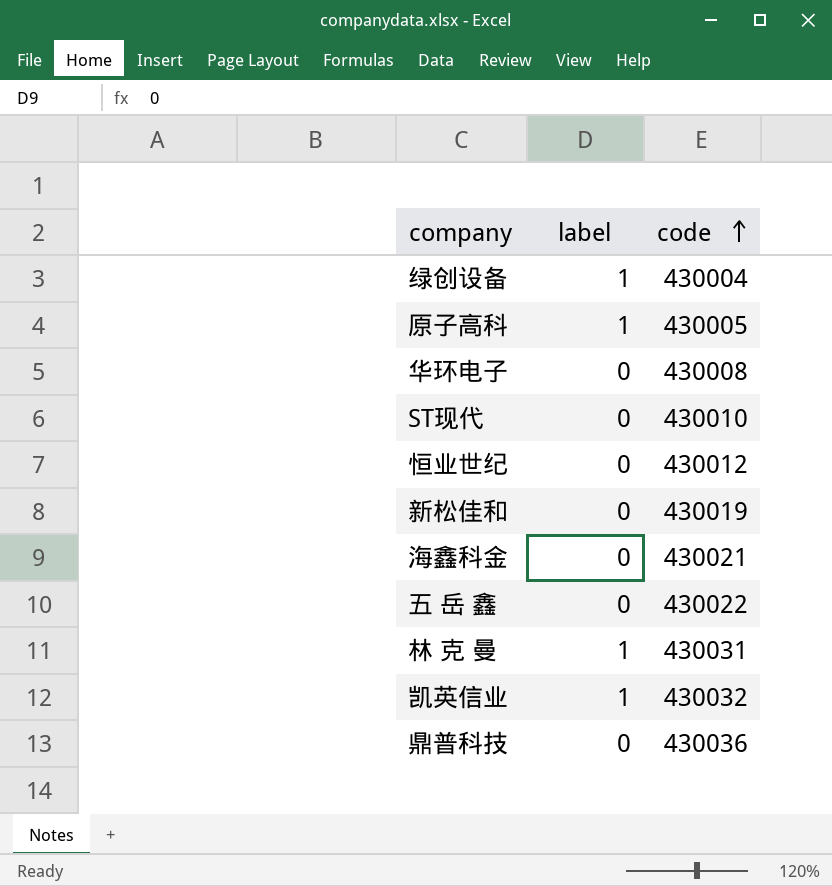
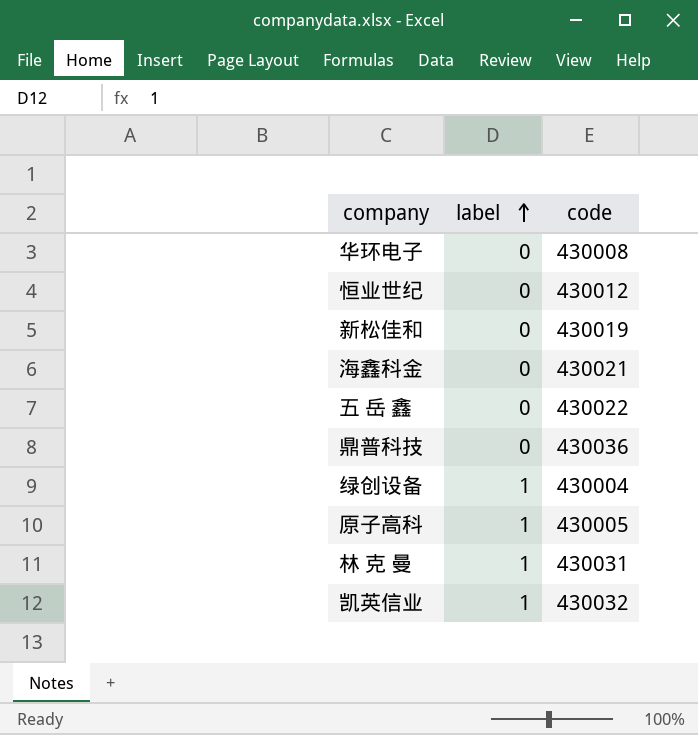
row order: code ascending -> label ascending
row ST现代: 0 | 430010 -> none

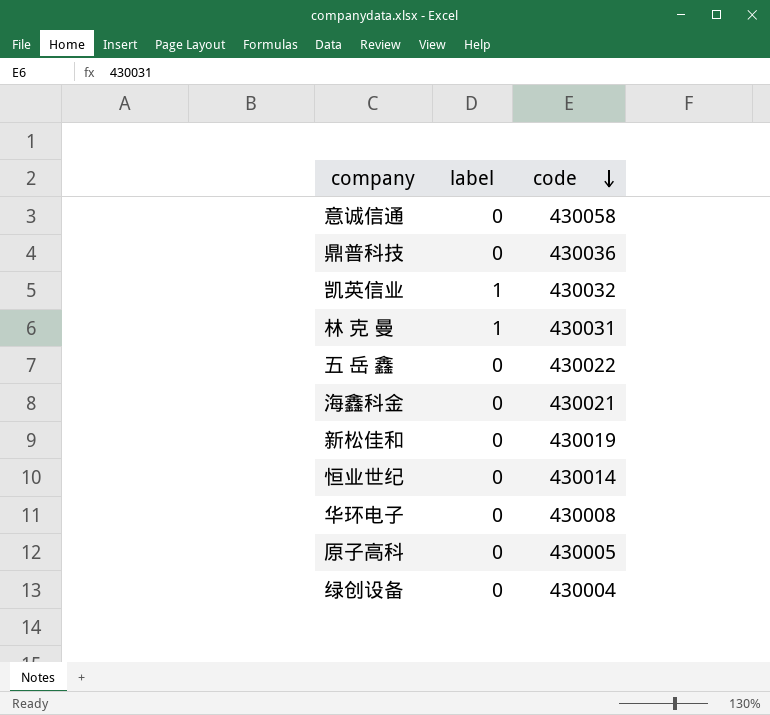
row order: label ascending -> code descending
row 意诚信通: none -> 0 | 430058
恒业世纪 | code: 430012 -> 430014
原子高科 | label: 1 -> 0
绿创设备 | label: 1 -> 0

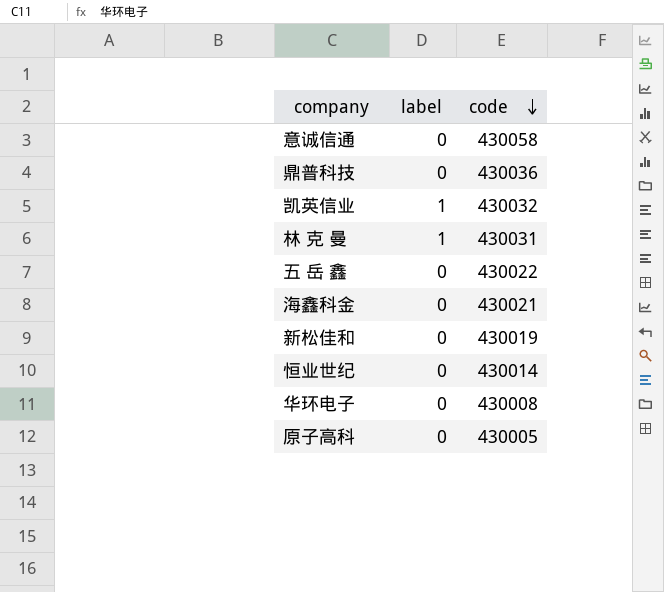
row 绿创设备: 0 | 430004 -> none

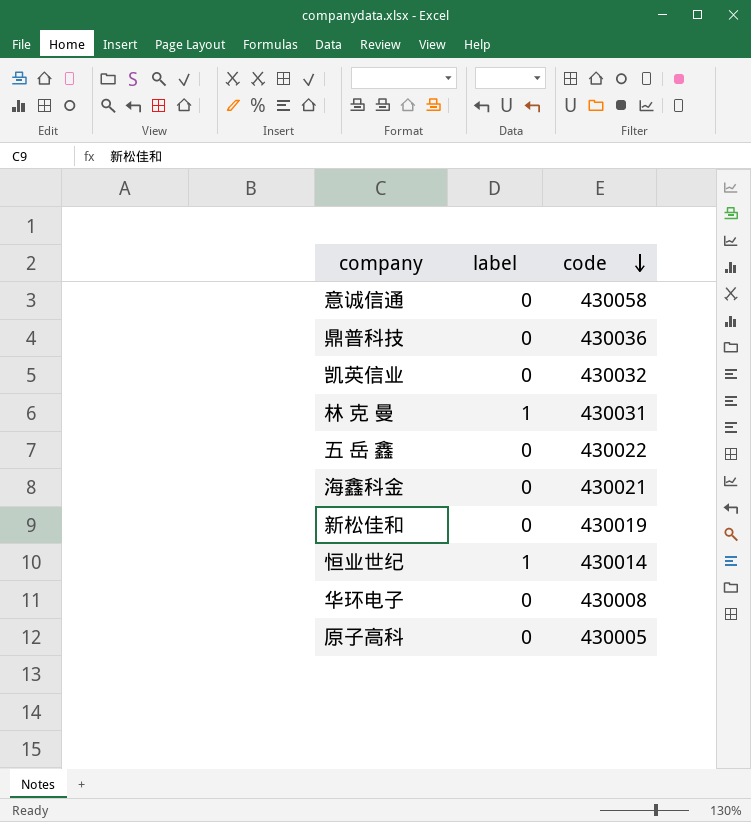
凯英信业 | label: 1 -> 0
恒业世纪 | label: 0 -> 1

